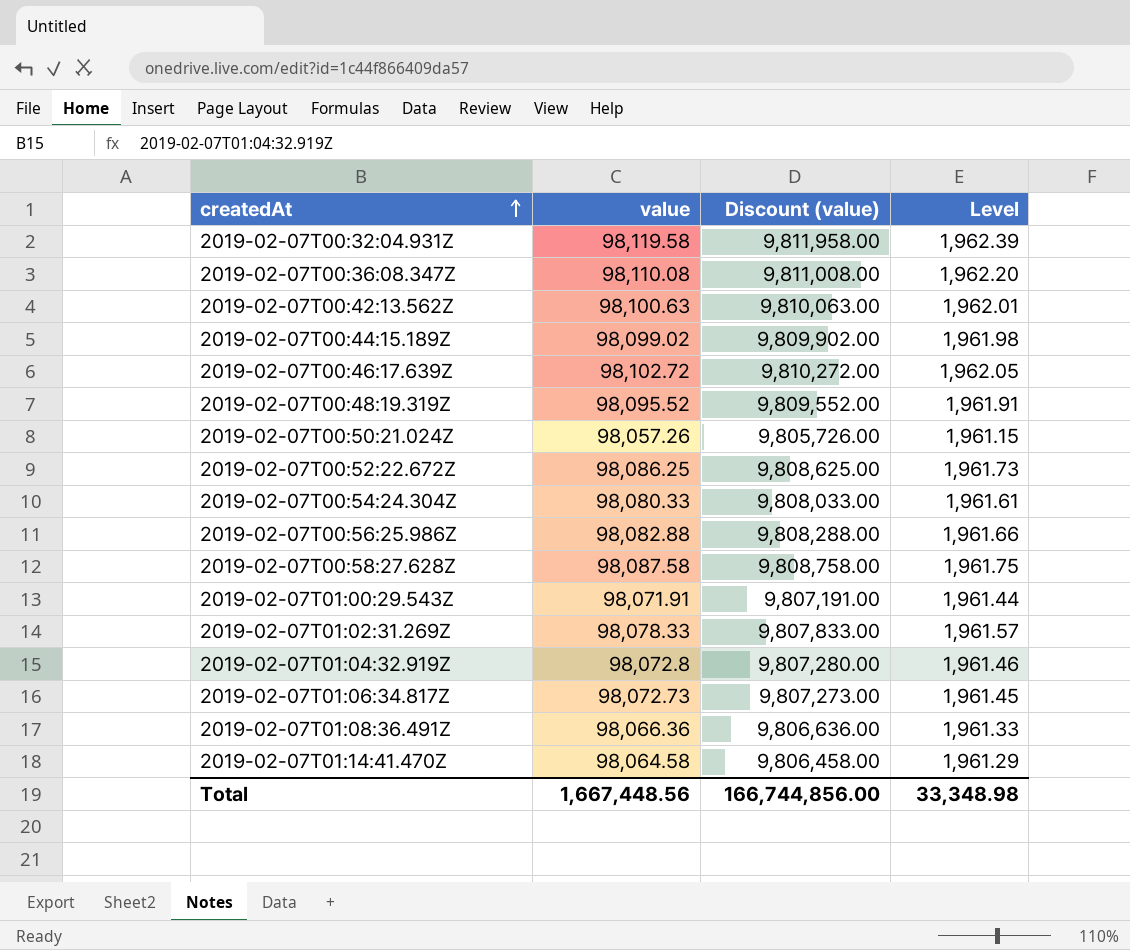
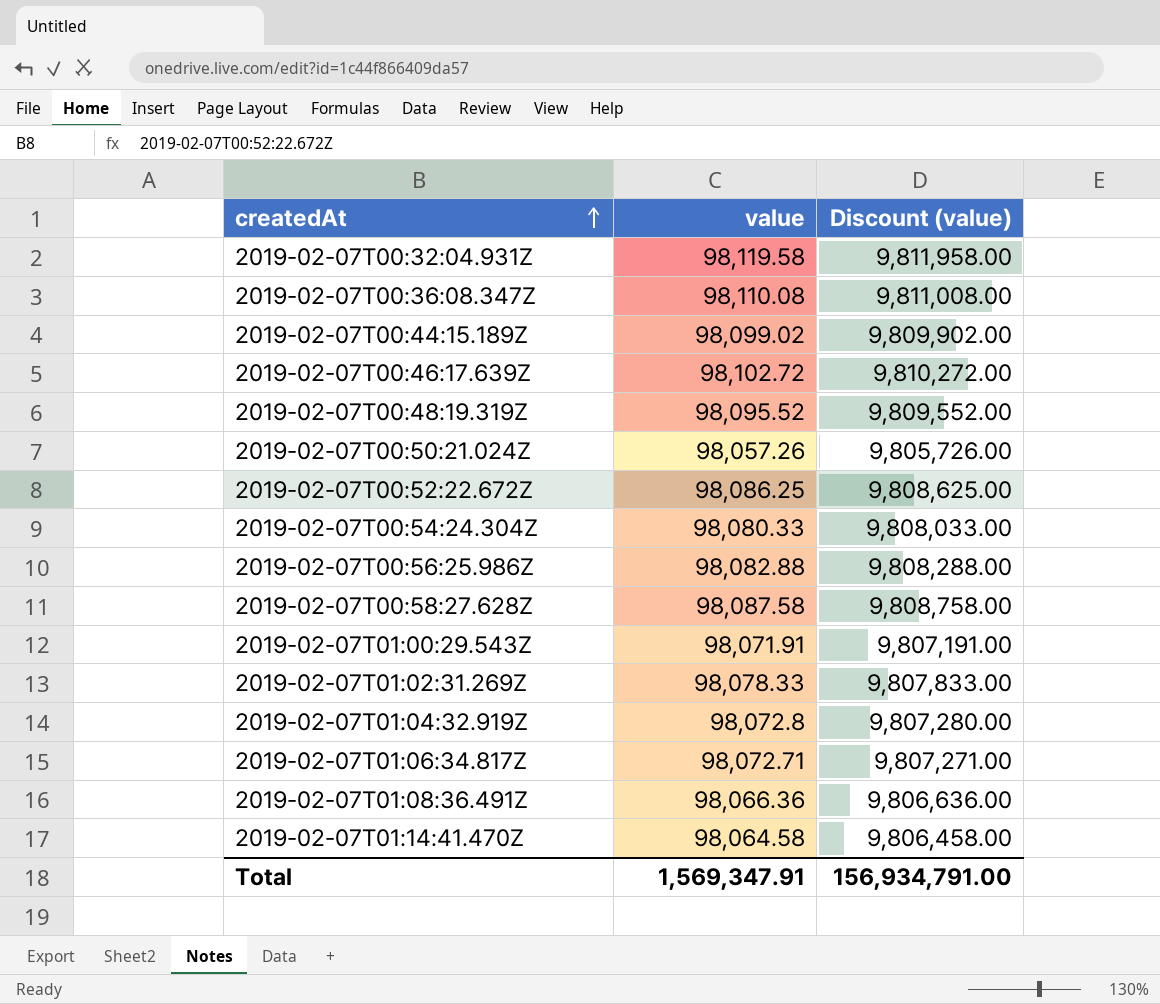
column Level | formula: [value] * 0.02 -> none
row 2019-02-07T00:42:13.562Z: 98,100.63 | 9,810,063.00 | 1,962.01 -> none
2019-02-07T01:06:34.817Z | value: 98,072.73 -> 98,072.71
2019-02-07T01:06:34.817Z | Discount (value): 9,807,273.00 -> 9,807,271.00
Total | value: 1,667,448.56 -> 1,569,347.91
Total | Discount (value): 166,744,856.00 -> 156,934,791.00

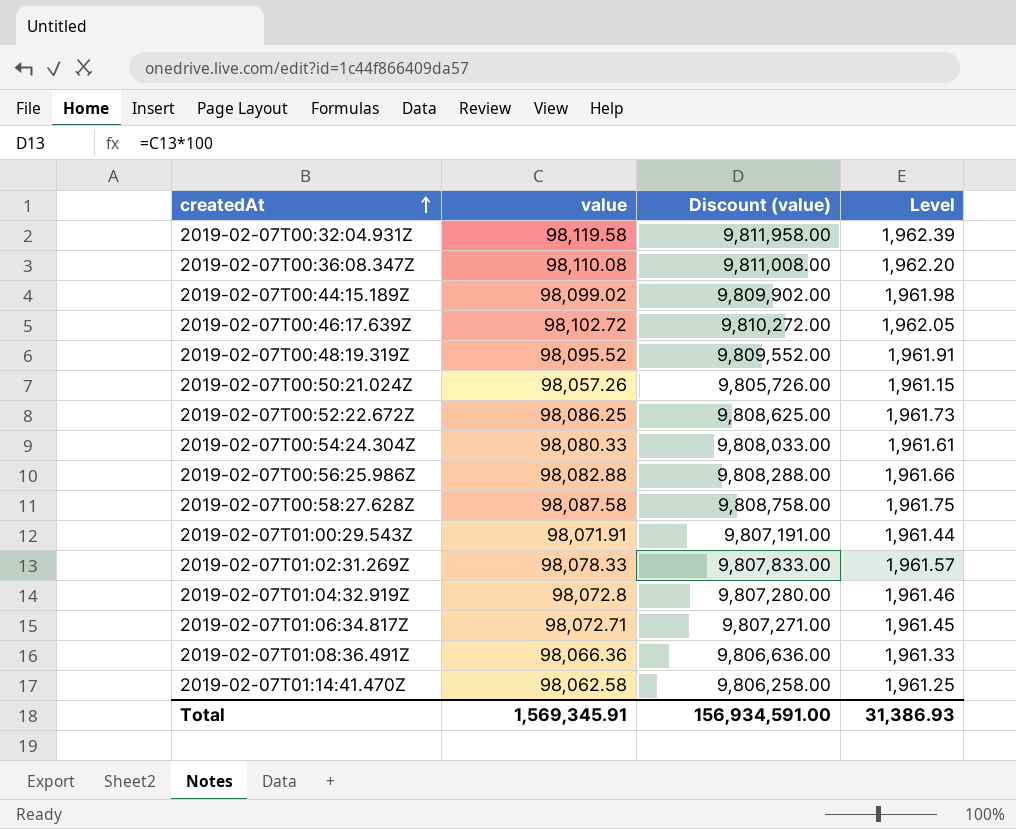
column Level | formula: none -> [value] * 0.02
2019-02-07T01:14:41.470Z | value: 98,064.58 -> 98,062.58
2019-02-07T01:14:41.470Z | Discount (value): 9,806,458.00 -> 9,806,258.00
Total | value: 1,569,347.91 -> 1,569,345.91
Total | Discount (value): 156,934,791.00 -> 156,934,591.00

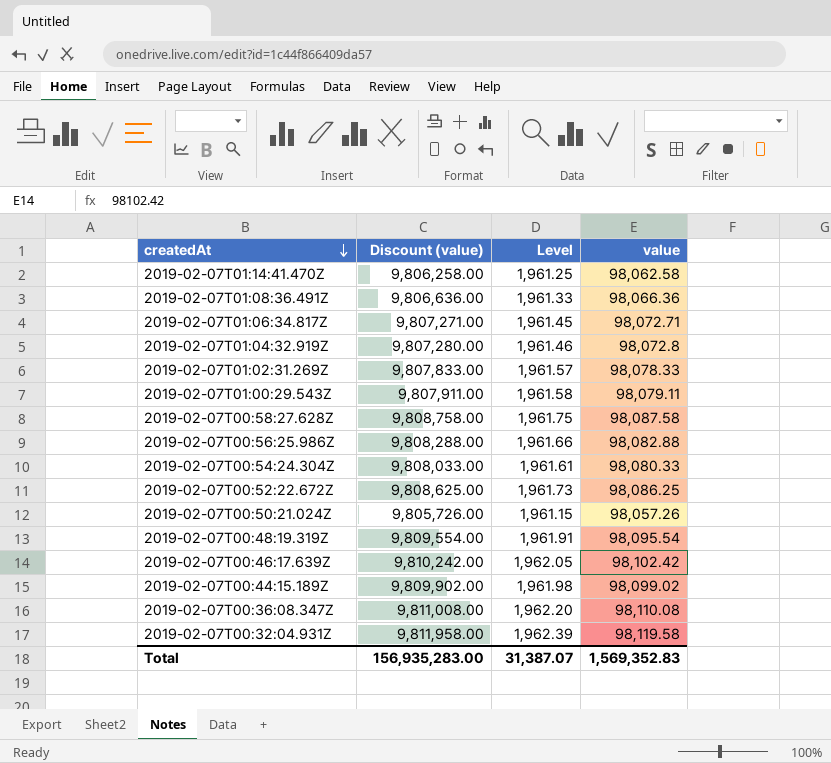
row order: createdAt ascending -> createdAt descending
column value | position: 2 -> 4
2019-02-07T01:00:29.543Z | Discount (value): 9,807,191.00 -> 9,807,911.00
2019-02-07T01:00:29.543Z | Level: 1,961.44 -> 1,961.58
2019-02-07T01:00:29.543Z | value: 98,071.91 -> 98,079.11
2019-02-07T00:48:19.319Z | Discount (value): 9,809,552.00 -> 9,809,554.00
2019-02-07T00:48:19.319Z | value: 98,095.52 -> 98,095.54
2019-02-07T00:46:17.639Z | Discount (value): 9,810,272.00 -> 9,810,242.00
2019-02-07T00:46:17.639Z | value: 98,102.72 -> 98,102.42
Total | Discount (value): 156,934,591.00 -> 156,935,283.00
Total | Level: 31,386.93 -> 31,387.07
Total | value: 1,569,345.91 -> 1,569,352.83

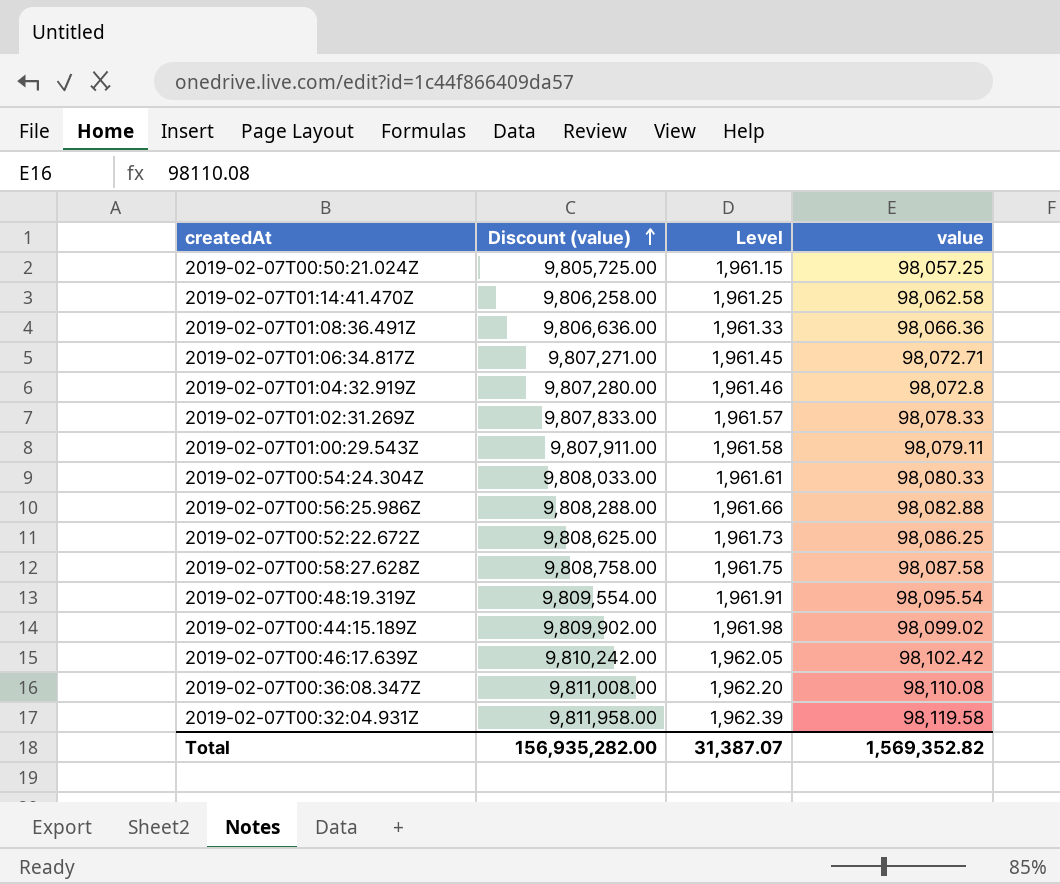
row order: createdAt descending -> Discount (value) ascending
2019-02-07T00:50:21.024Z | Discount (value): 9,805,726.00 -> 9,805,725.00
2019-02-07T00:50:21.024Z | value: 98,057.26 -> 98,057.25
Total | Discount (value): 156,935,283.00 -> 156,935,282.00
Total | value: 1,569,352.83 -> 1,569,352.82

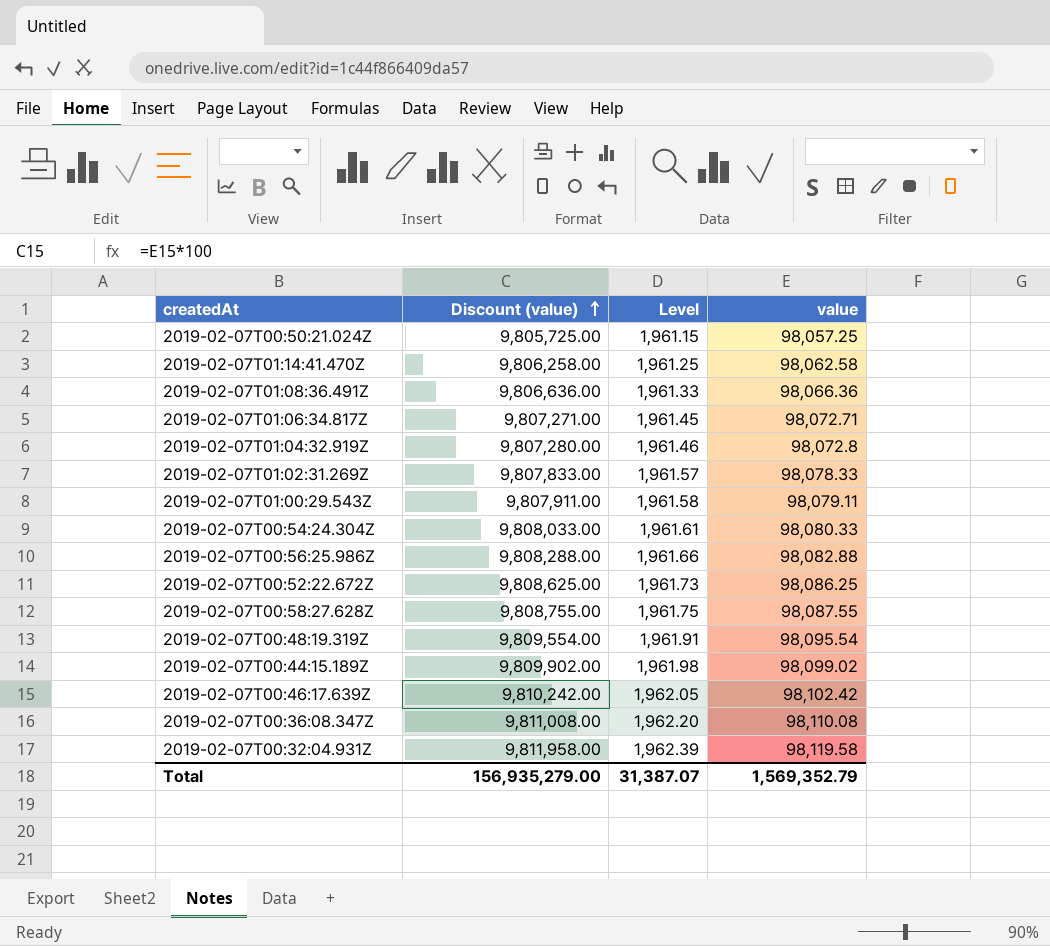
2019-02-07T00:58:27.628Z | Discount (value): 9,808,758.00 -> 9,808,755.00
2019-02-07T00:58:27.628Z | value: 98,087.58 -> 98,087.55
Total | Discount (value): 156,935,282.00 -> 156,935,279.00
Total | value: 1,569,352.82 -> 1,569,352.79

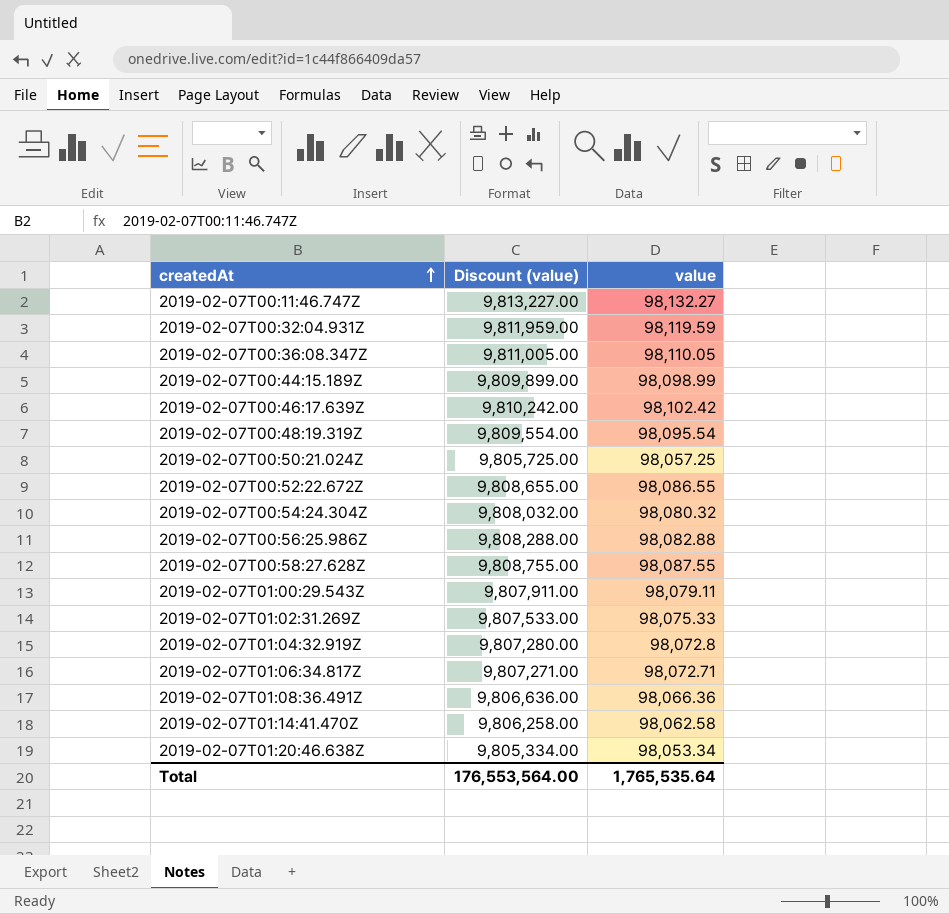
row order: Discount (value) ascending -> createdAt ascending
column Level | formula: [value] * 0.02 -> none
row 2019-02-07T00:11:46.747Z: none -> 9,813,227.00 | 98,132.27
2019-02-07T00:32:04.931Z | Discount (value): 9,811,958.00 -> 9,811,959.00
2019-02-07T00:32:04.931Z | value: 98,119.58 -> 98,119.59
2019-02-07T00:36:08.347Z | Discount (value): 9,811,008.00 -> 9,811,005.00
2019-02-07T00:36:08.347Z | value: 98,110.08 -> 98,110.05
2019-02-07T00:44:15.189Z | Discount (value): 9,809,902.00 -> 9,809,899.00
2019-02-07T00:44:15.189Z | value: 98,099.02 -> 98,098.99
2019-02-07T00:52:22.672Z | Discount (value): 9,808,625.00 -> 9,808,655.00
2019-02-07T00:52:22.672Z | value: 98,086.25 -> 98,086.55
2019-02-07T00:54:24.304Z | Discount (value): 9,808,033.00 -> 9,808,032.00
2019-02-07T00:54:24.304Z | value: 98,080.33 -> 98,080.32
2019-02-07T01:02:31.269Z | Discount (value): 9,807,833.00 -> 9,807,533.00
2019-02-07T01:02:31.269Z | value: 98,078.33 -> 98,075.33
row 2019-02-07T01:20:46.638Z: none -> 9,805,334.00 | 98,053.34
Total | Discount (value): 156,935,279.00 -> 176,553,564.00
Total | value: 1,569,352.79 -> 1,765,535.64

